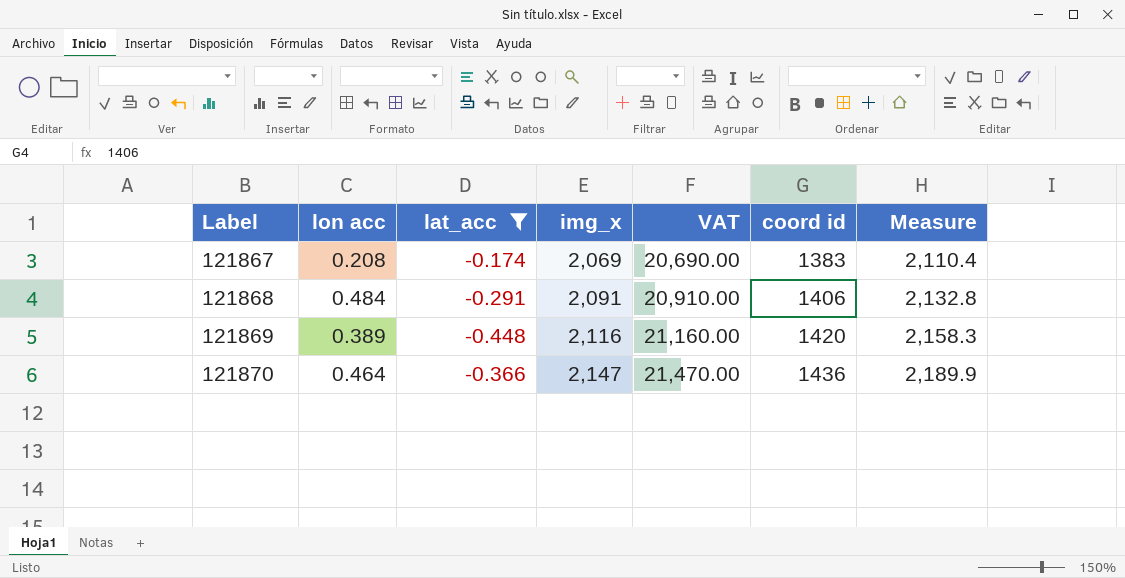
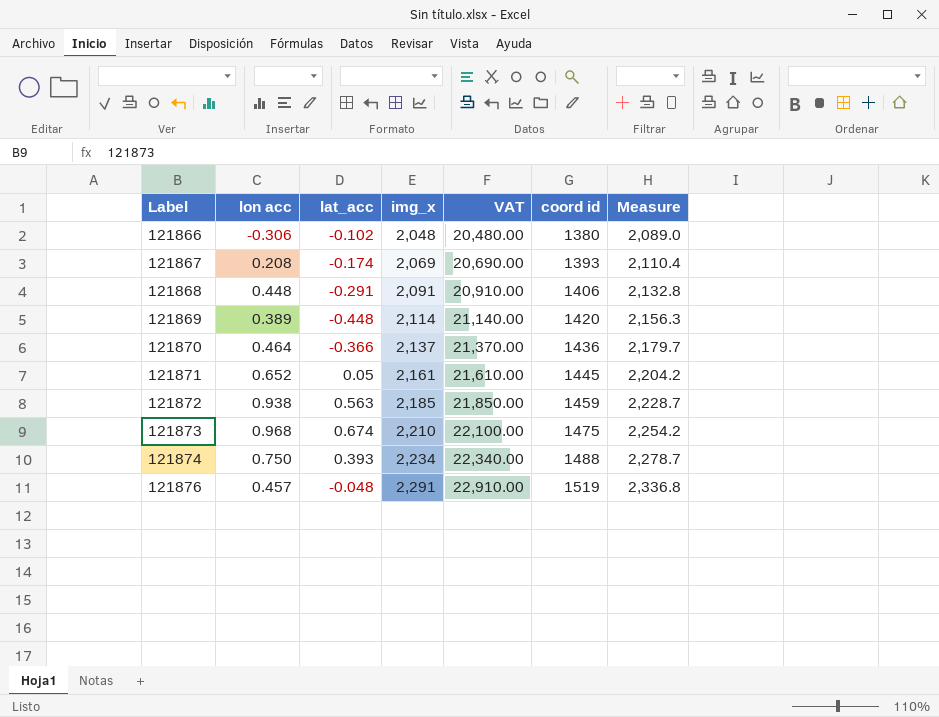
filter: lat_acc <= -0.174 -> none
121867 | coord id: 1383 -> 1393
121868 | lon acc: 0.484 -> 0.448
121869 | img_x: 2,116 -> 2,114
121869 | VAT: 21,160.00 -> 21,140.00
121869 | Measure: 2,158.3 -> 2,156.3
121870 | img_x: 2,147 -> 2,137
121870 | VAT: 21,470.00 -> 21,370.00
121870 | Measure: 2,189.9 -> 2,179.7

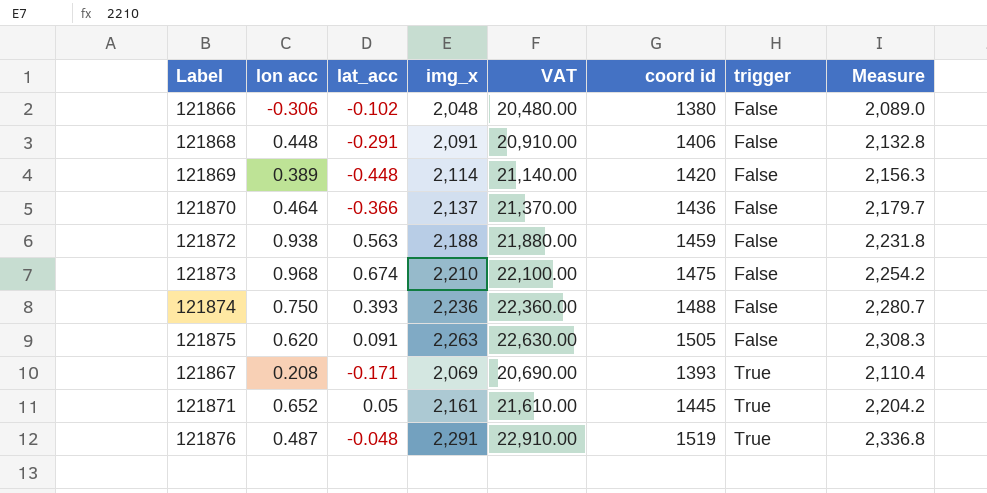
row order: Label ascending -> trigger ascending
column trigger | position: none -> 7
121872 | img_x: 2,185 -> 2,188
121872 | VAT: 21,850.00 -> 21,880.00
121872 | Measure: 2,228.7 -> 2,231.8
121874 | img_x: 2,234 -> 2,236
121874 | VAT: 22,340.00 -> 22,360.00
121874 | Measure: 2,278.7 -> 2,280.7
row 121875: none -> 0.620 | 0.091 | 2,263 | 22,630.00 | 1505 | False | 2,308.3
121867 | lat_acc: -0.174 -> -0.171
121876 | lon acc: 0.457 -> 0.487

